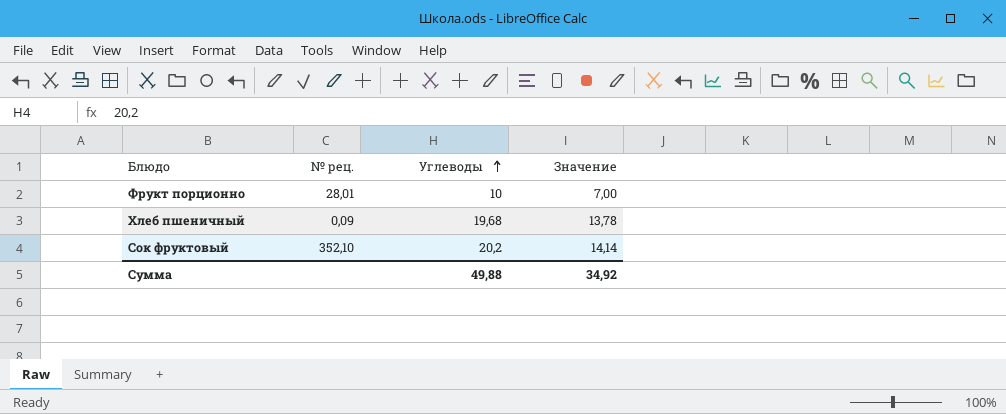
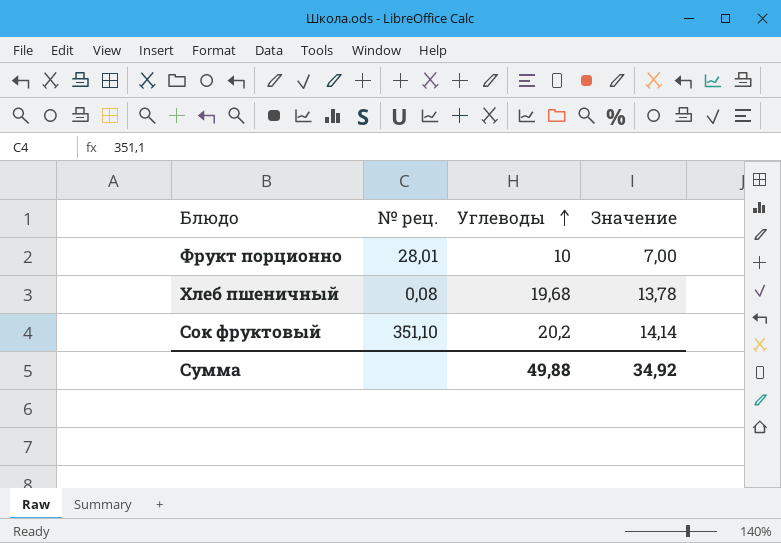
Хлеб пшеничный | № рец.: 0,09 -> 0,08
Сок фруктовый | № рец.: 352,10 -> 351,10

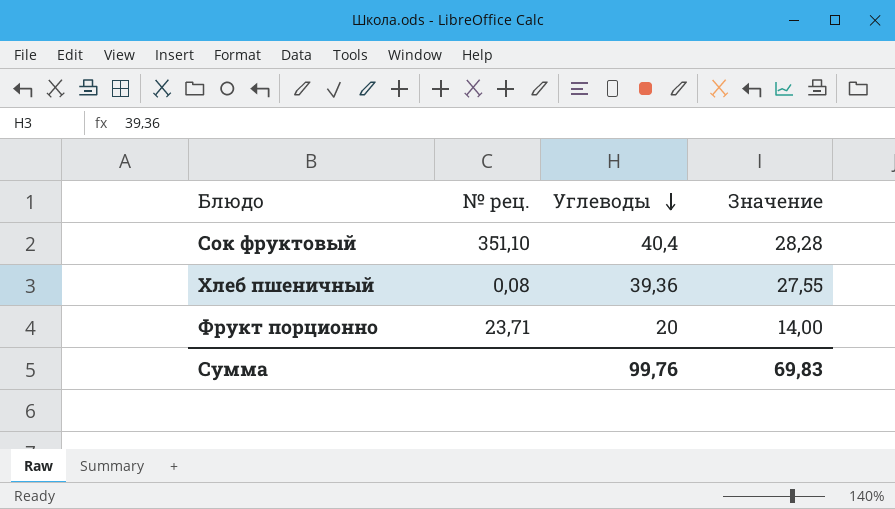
row order: Углеводы ascending -> Углеводы descending
Сок фруктовый | Углеводы: 20,2 -> 40,4
Сок фруктовый | Значение: 14,14 -> 28,28
Хлеб пшеничный | Углеводы: 19,68 -> 39,36
Хлеб пшеничный | Значение: 13,78 -> 27,55
Фрукт порционно | № рец.: 28,01 -> 23,71
Фрукт порционно | Углеводы: 10 -> 20
Фрукт порционно | Значение: 7,00 -> 14,00
Сумма | Углеводы: 49,88 -> 99,76
Сумма | Значение: 34,92 -> 69,83

